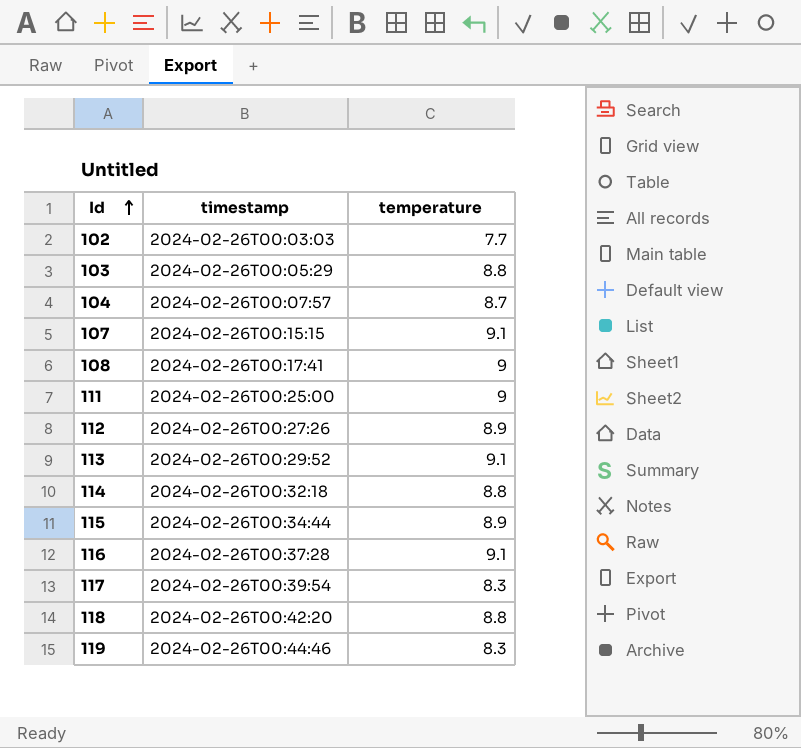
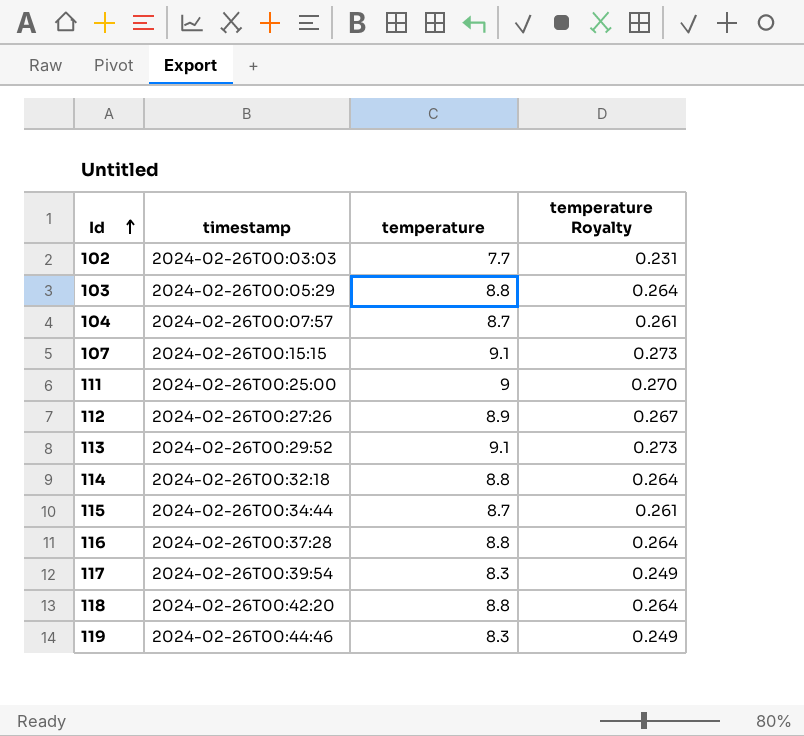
column temperature Royalty | formula: none -> [temperature] * 0.03
row 108: 2024-02-26T00:17:41 | 9 -> none
115 | temperature: 8.9 -> 8.7
116 | temperature: 9.1 -> 8.8

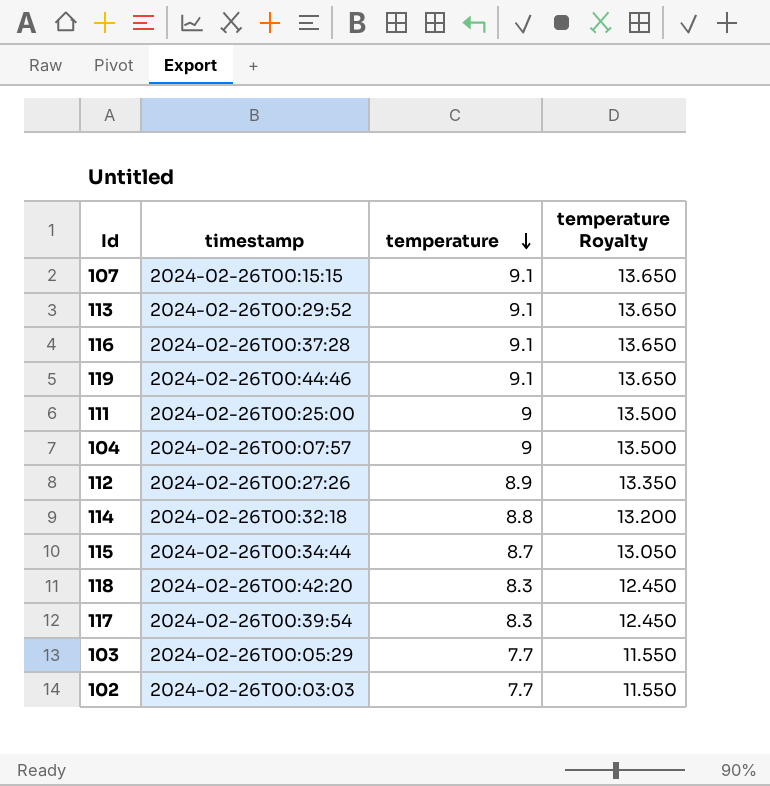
row order: Id ascending -> temperature descending
column temperature Royalty | formula: [temperature] * 0.03 -> [temperature] * 1.5
116 | temperature: 8.8 -> 9.1
119 | temperature: 8.3 -> 9.1
104 | temperature: 8.7 -> 9
118 | temperature: 8.8 -> 8.3
103 | temperature: 8.8 -> 7.7

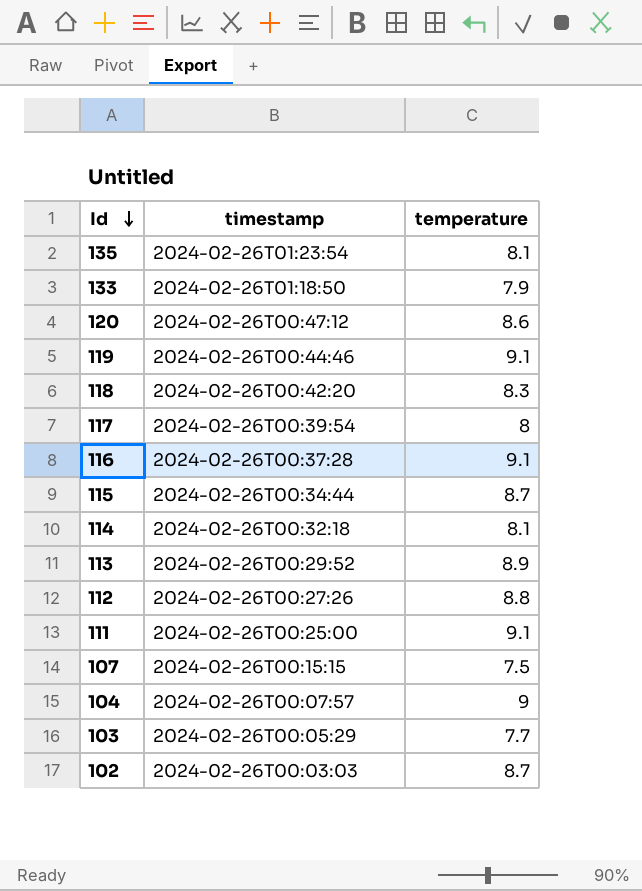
row order: temperature descending -> Id descending
column temperature Royalty | formula: [temperature] * 1.5 -> none
row 135: none -> 2024-02-26T01:23:54 | 8.1
row 133: none -> 2024-02-26T01:18:50 | 7.9
row 120: none -> 2024-02-26T00:47:12 | 8.6
117 | temperature: 8.3 -> 8
114 | temperature: 8.8 -> 8.1
113 | temperature: 9.1 -> 8.9
112 | temperature: 8.9 -> 8.8
111 | temperature: 9 -> 9.1
107 | temperature: 9.1 -> 7.5
102 | temperature: 7.7 -> 8.7

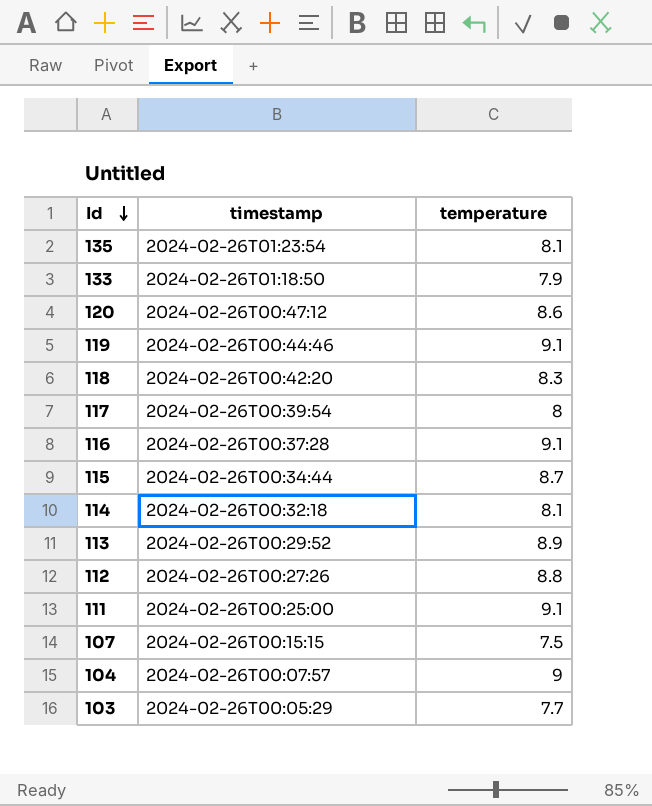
row 102: 2024-02-26T00:03:03 | 8.7 -> none

